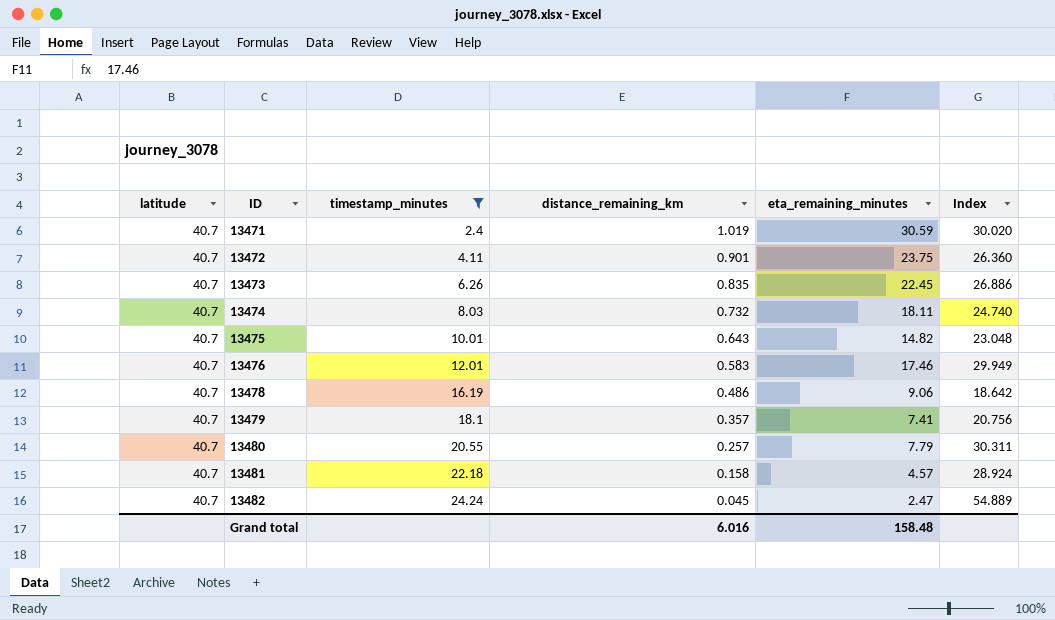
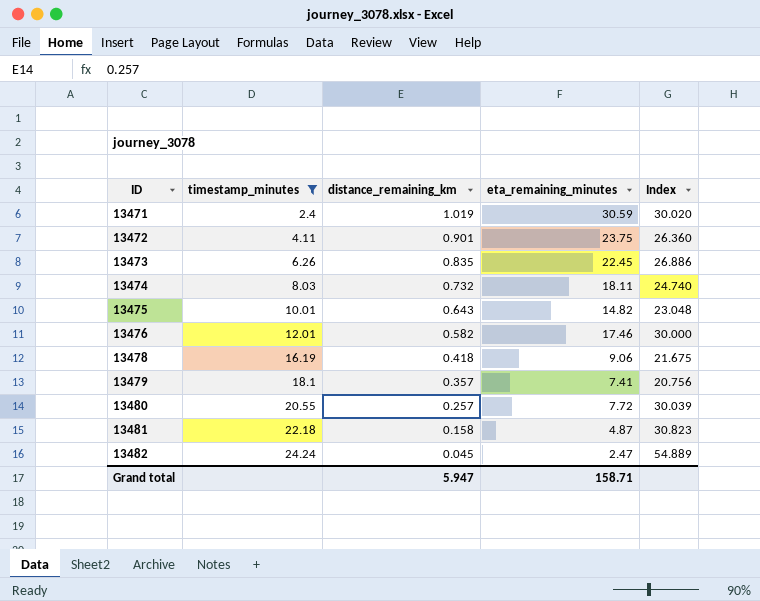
column latitude | position: 1 -> none
13476 | distance_remaining_km: 0.583 -> 0.582
13476 | Index: 29.949 -> 30.000
13478 | distance_remaining_km: 0.486 -> 0.418
13478 | Index: 18.642 -> 21.675
13480 | eta_remaining_minutes: 7.79 -> 7.72
13480 | Index: 30.311 -> 30.039
13481 | eta_remaining_minutes: 4.57 -> 4.87
13481 | Index: 28.924 -> 30.823
Grand total | distance_remaining_km: 6.016 -> 5.947
Grand total | eta_remaining_minutes: 158.48 -> 158.71

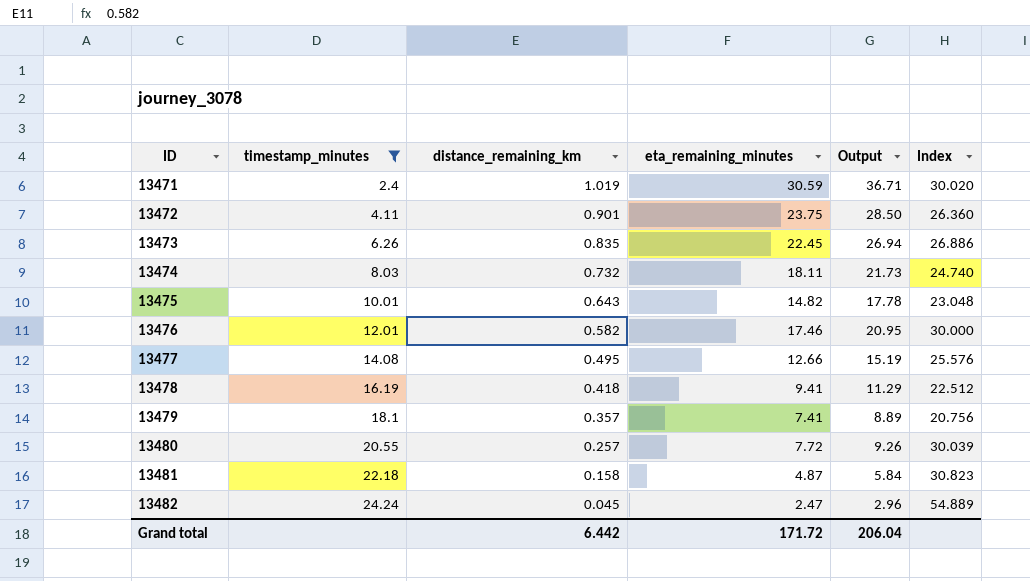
column Output | formula: none -> [eta_remaining_minutes] * 1.2
row 13477: none -> 14.08 | 0.495 | 12.66 | 15.19 | 25.576
13478 | eta_remaining_minutes: 9.06 -> 9.41
13478 | Index: 21.675 -> 22.512
Grand total | distance_remaining_km: 5.947 -> 6.442
Grand total | eta_remaining_minutes: 158.71 -> 171.72

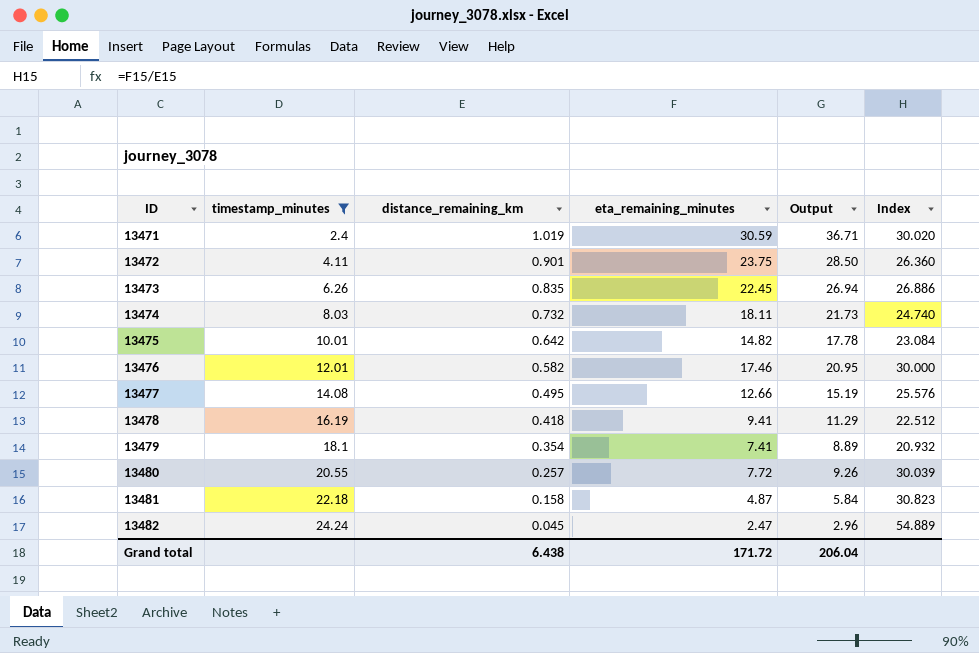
13475 | distance_remaining_km: 0.643 -> 0.642
13475 | Index: 23.048 -> 23.084
13479 | distance_remaining_km: 0.357 -> 0.354
13479 | Index: 20.756 -> 20.932
Grand total | distance_remaining_km: 6.442 -> 6.438

